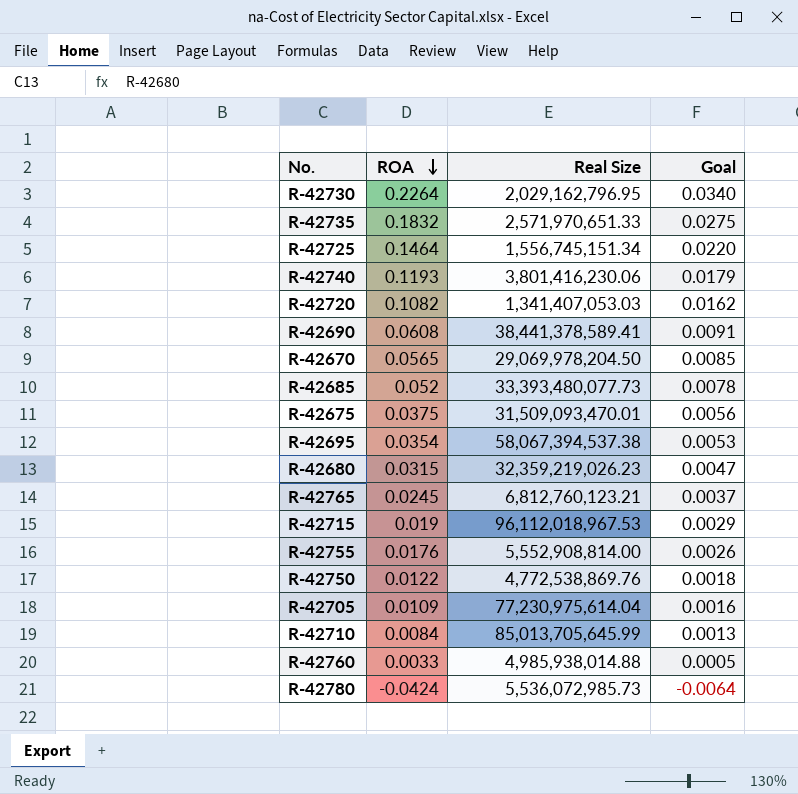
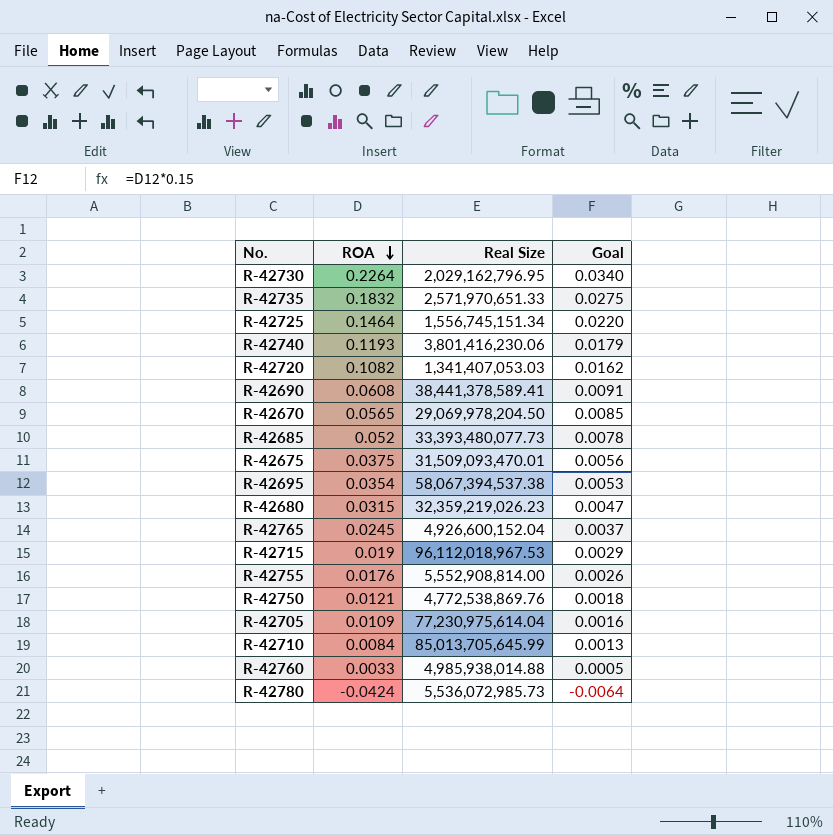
R-42765 | Real Size: 6,812,760,123.21 -> 4,926,600,152.04
R-42750 | ROA: 0.0122 -> 0.0121

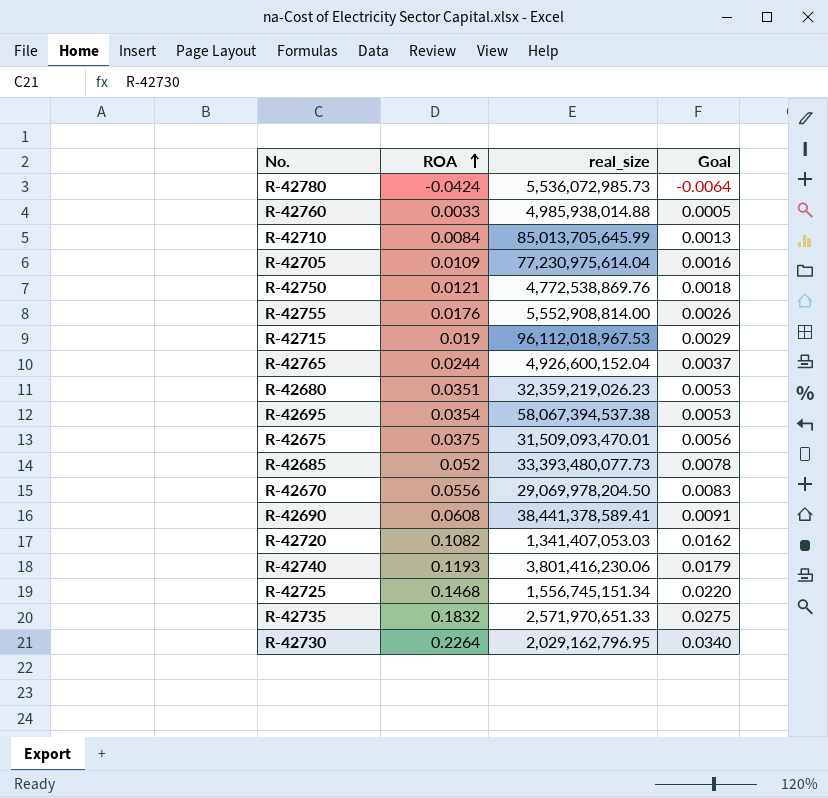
row order: ROA descending -> ROA ascending
column name: Real Size -> real_size
R-42765 | ROA: 0.0245 -> 0.0244
R-42680 | ROA: 0.0315 -> 0.0351
R-42680 | Goal: 0.0047 -> 0.0053
R-42670 | ROA: 0.0565 -> 0.0556
R-42670 | Goal: 0.0085 -> 0.0083
R-42725 | ROA: 0.1464 -> 0.1468

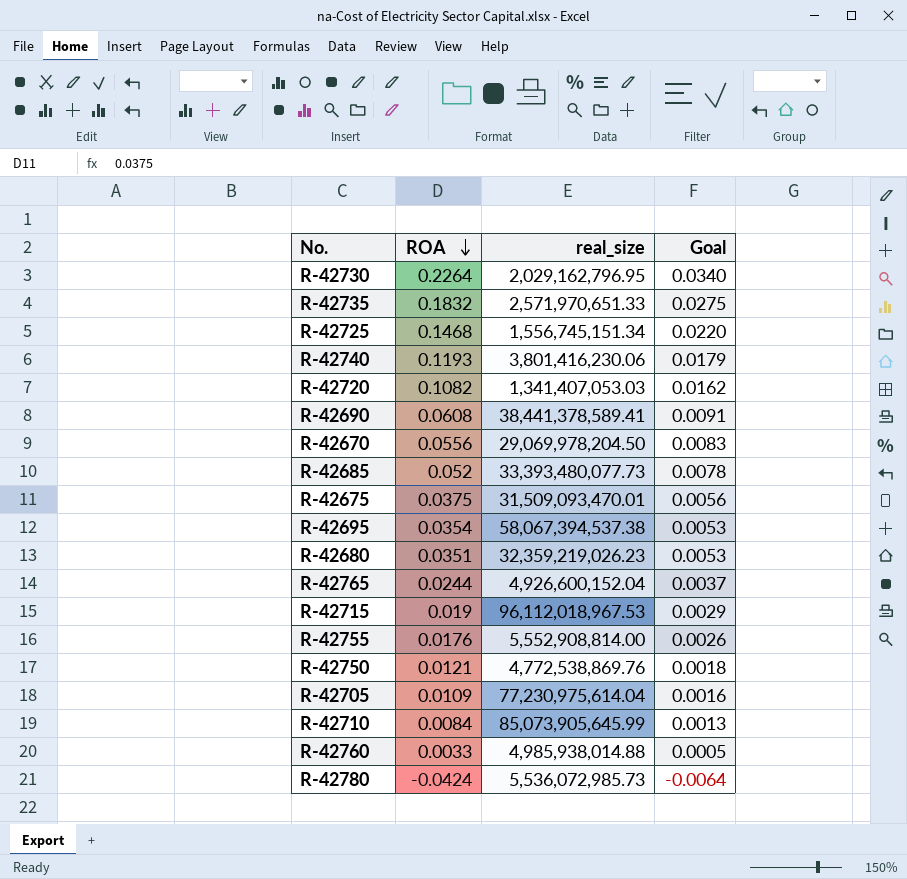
row order: ROA ascending -> ROA descending
R-42710 | real_size: 85,013,705,645.99 -> 85,073,905,645.99

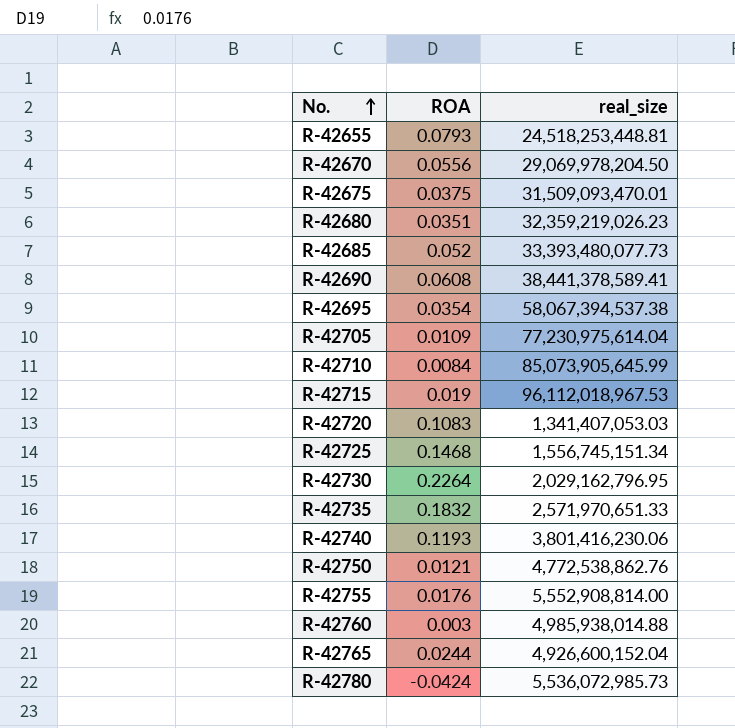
row order: ROA descending -> No. ascending
column Goal | formula: [ROA] * 0.15 -> none
row R-42655: none -> 0.0793 | 24,518,253,448.81
R-42720 | ROA: 0.1082 -> 0.1083
R-42750 | real_size: 4,772,538,869.76 -> 4,772,538,862.76
R-42760 | ROA: 0.0033 -> 0.003

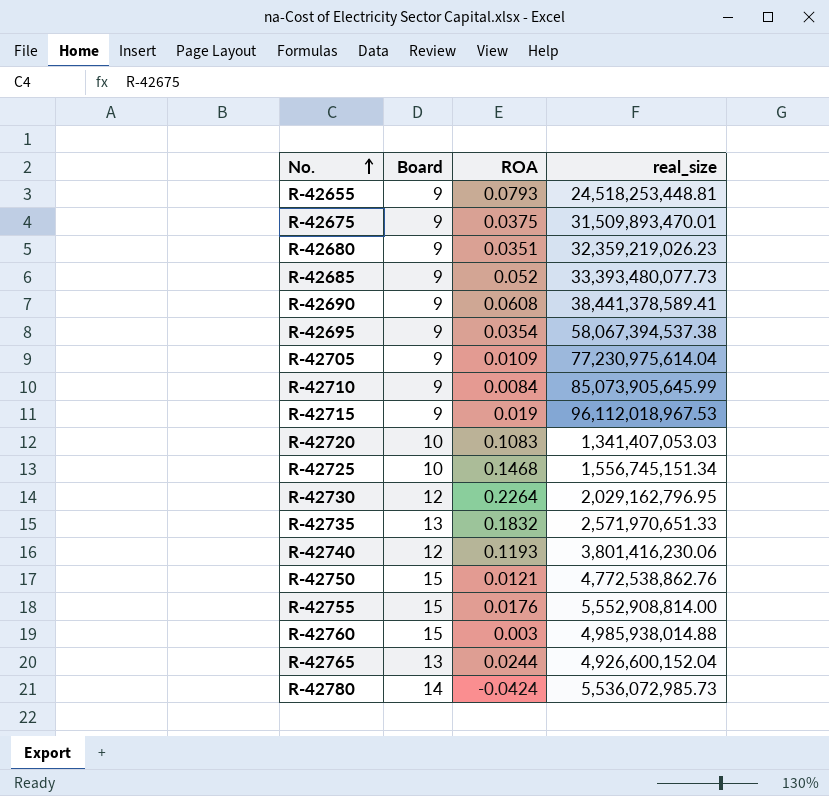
column Board | position: none -> 2
row R-42670: 0.0556 | 29,069,978,204.50 -> none
R-42675 | real_size: 31,509,093,470.01 -> 31,509,893,470.01

